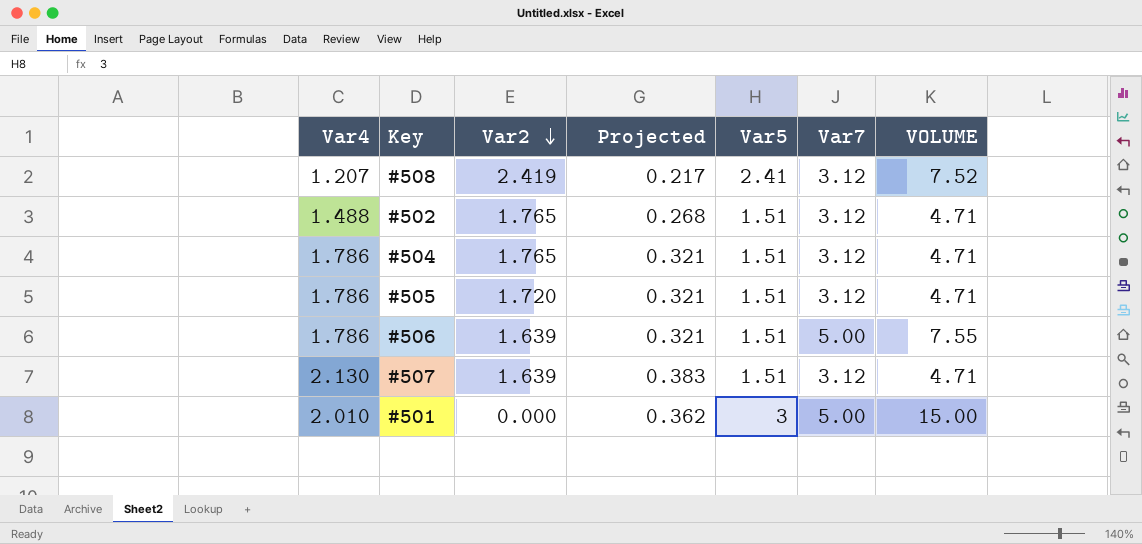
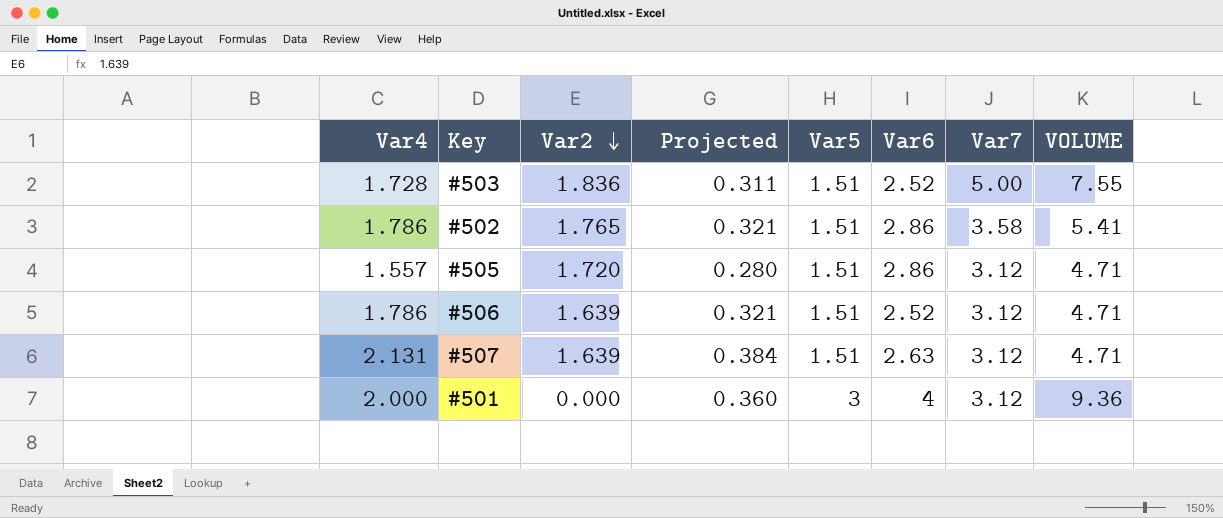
column Var6 | position: none -> 6
row #508: 1.207 | 2.419 | 0.217 | 2.41 | 3.12 | 7.52 -> none
row #504: 1.786 | 1.765 | 0.321 | 1.51 | 3.12 | 4.71 -> none
row #503: none -> 1.728 | 1.836 | 0.311 | 1.51 | 2.52 | 5.00 | 7.55
#502 | Var4: 1.488 -> 1.786
#502 | Projected: 0.268 -> 0.321
#502 | Var7: 3.12 -> 3.58
#502 | VOLUME: 4.71 -> 5.41
#505 | Var4: 1.786 -> 1.557
#505 | Projected: 0.321 -> 0.280
#506 | Var7: 5.00 -> 3.12
#506 | VOLUME: 7.55 -> 4.71
#507 | Var4: 2.130 -> 2.131
#507 | Projected: 0.383 -> 0.384
#501 | Var4: 2.010 -> 2.000
#501 | Projected: 0.362 -> 0.360
#501 | Var7: 5.00 -> 3.12
#501 | VOLUME: 15.00 -> 9.36

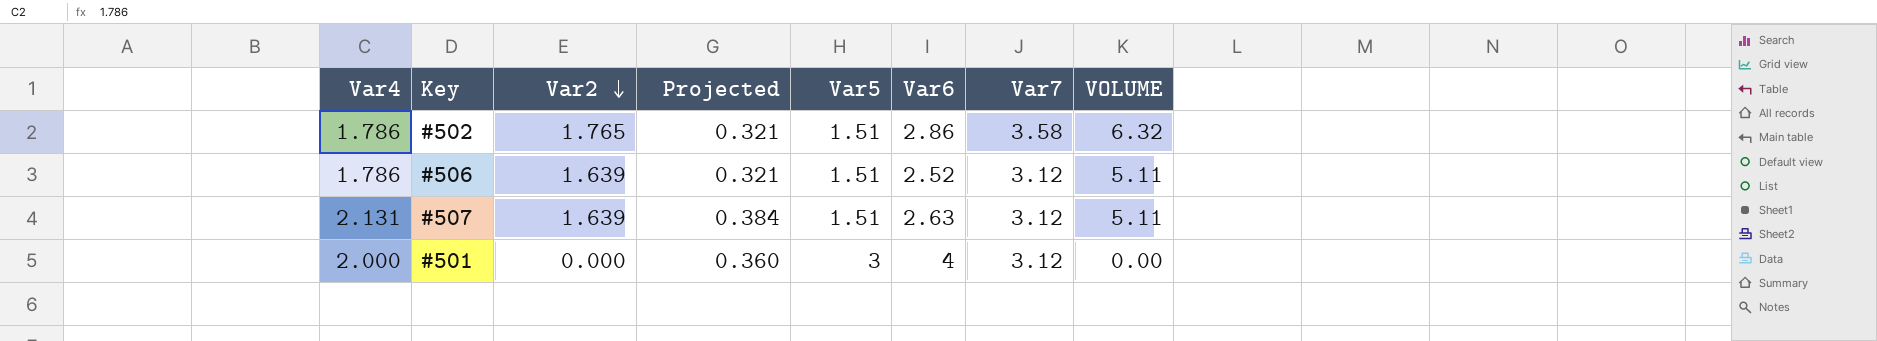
column VOLUME | formula: [Var5] * [Var7] -> [Var2] * [Var7]
row #503: 1.728 | 1.836 | 0.311 | 1.51 | 2.52 | 5.00 | 7.55 -> none
row #505: 1.557 | 1.720 | 0.280 | 1.51 | 2.86 | 3.12 | 4.71 -> none

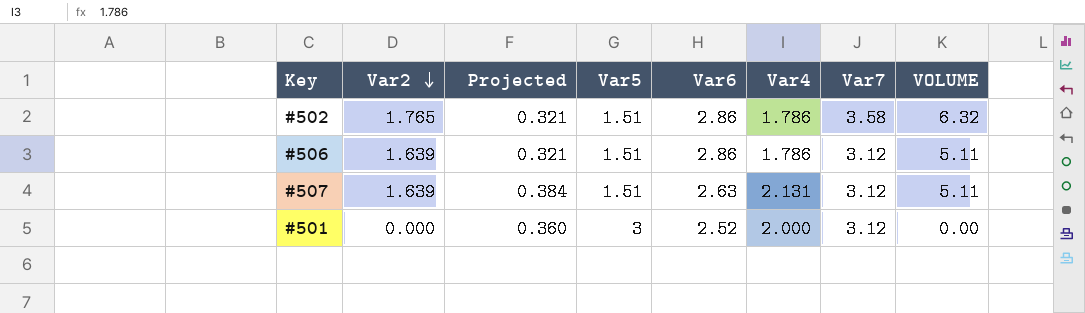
column Var4 | position: 1 -> 6
#506 | Var6: 2.52 -> 2.86
#501 | Var6: 4 -> 2.52

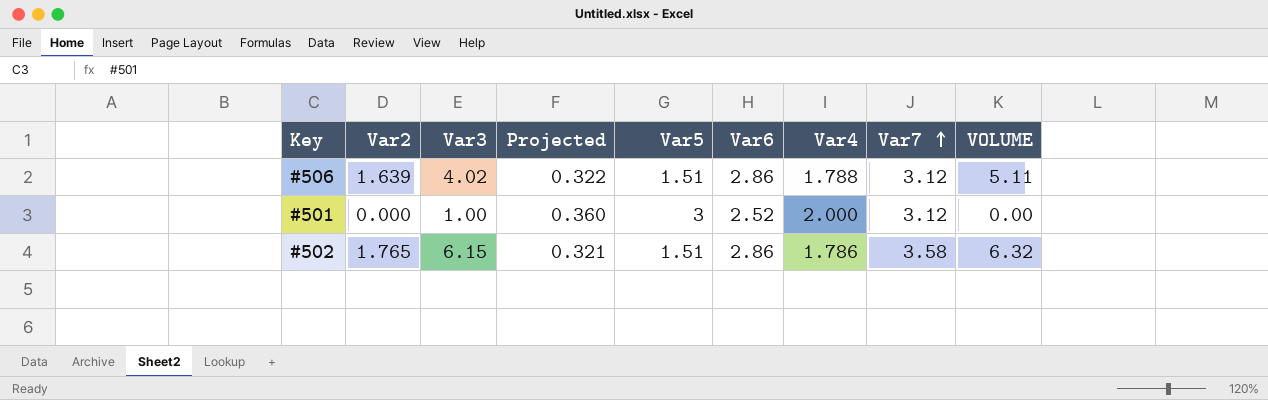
row order: Var2 descending -> Var7 ascending
column Var3 | position: none -> 3
row #507: 1.639 | 0.384 | 1.51 | 2.63 | 2.131 | 3.12 | 5.11 -> none
#506 | Projected: 0.321 -> 0.322
#506 | Var4: 1.786 -> 1.788

